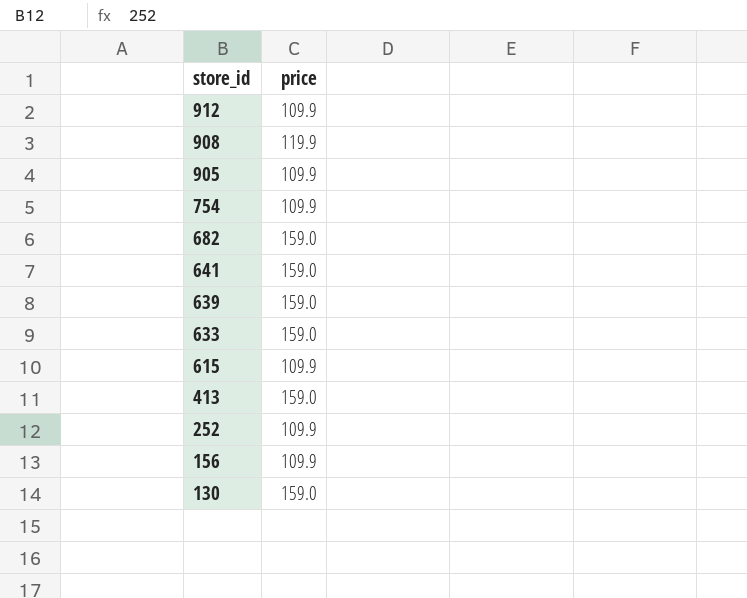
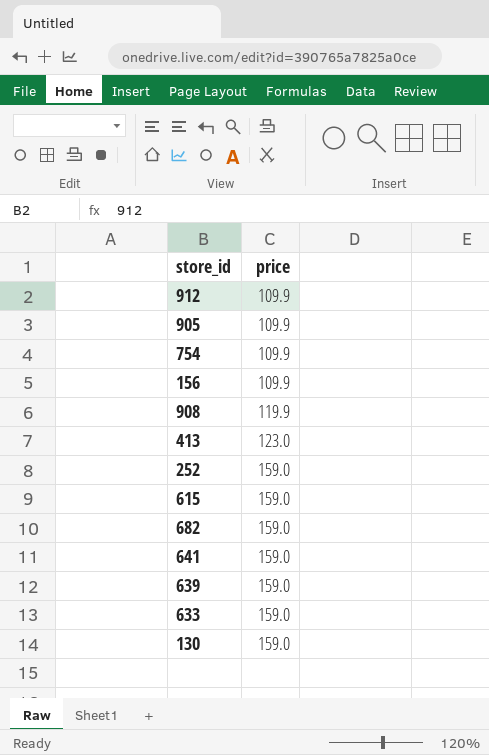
row order: store_id descending -> price ascending
413 | price: 159.0 -> 123.0
252 | price: 109.9 -> 159.0
615 | price: 109.9 -> 159.0

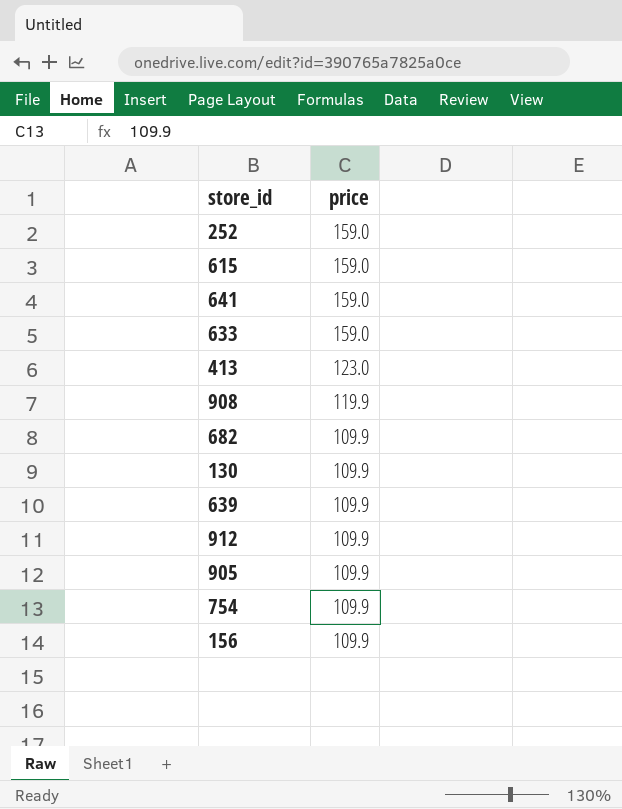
row order: price ascending -> price descending
682 | price: 159.0 -> 109.9
130 | price: 159.0 -> 109.9
639 | price: 159.0 -> 109.9

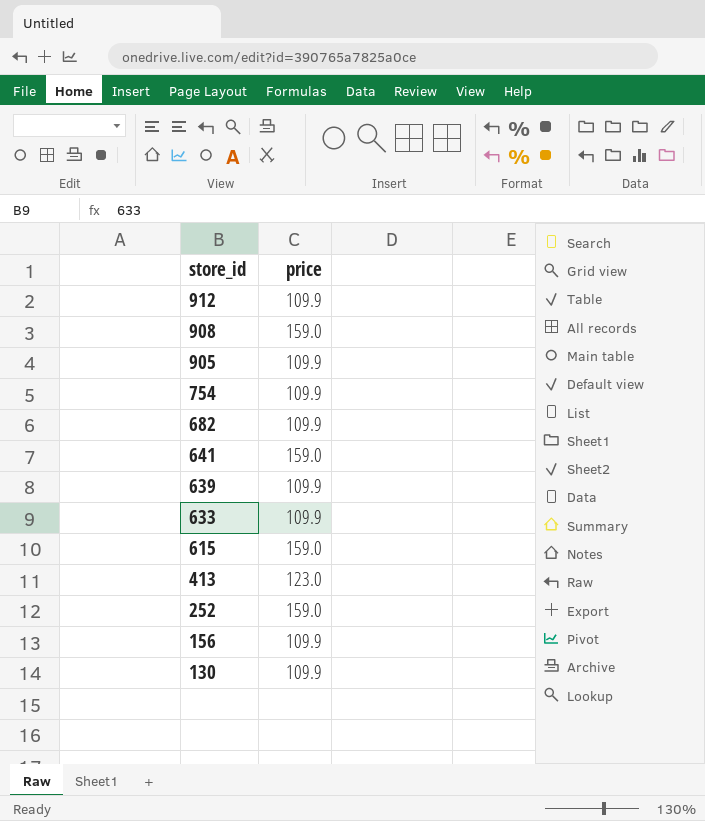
row order: price descending -> store_id descending
908 | price: 119.9 -> 159.0
633 | price: 159.0 -> 109.9

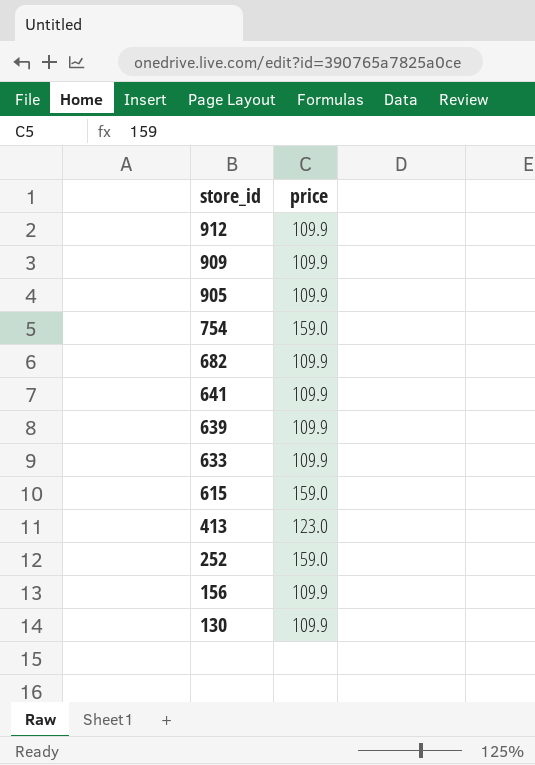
row 908: 159.0 -> none
row 909: none -> 109.9
754 | price: 109.9 -> 159.0
641 | price: 159.0 -> 109.9

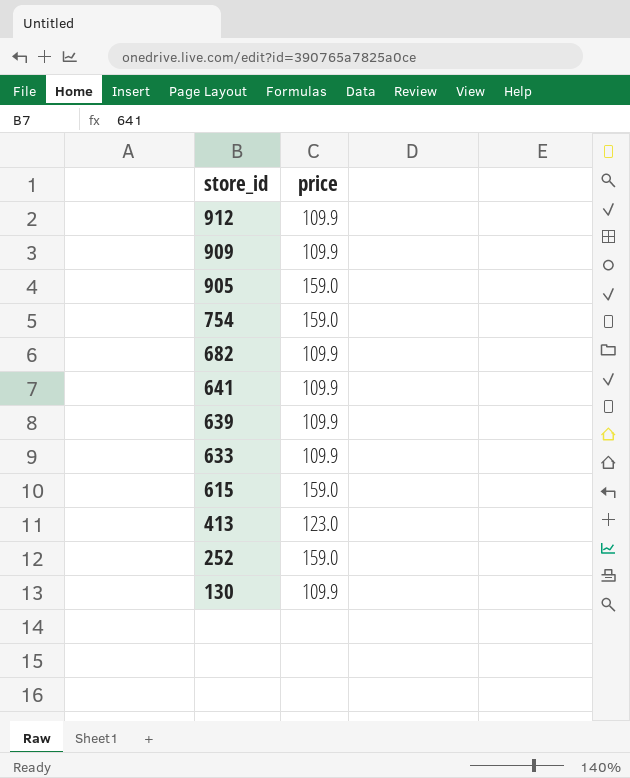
row 156: 109.9 -> none
905 | price: 109.9 -> 159.0

